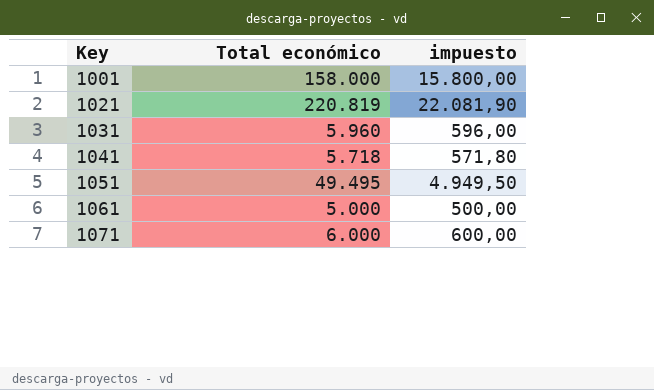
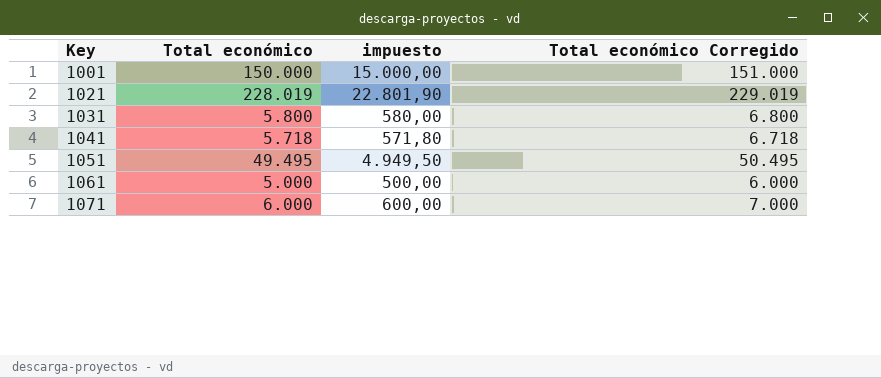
column Total económico Corregido | formula: none -> [Total económico] + 1000
1001 | Total económico: 158.000 -> 150.000
1001 | impuesto: 15.800,00 -> 15.000,00
1021 | Total económico: 220.819 -> 228.019
1021 | impuesto: 22.081,90 -> 22.801,90
1031 | Total económico: 5.960 -> 5.800
1031 | impuesto: 596,00 -> 580,00

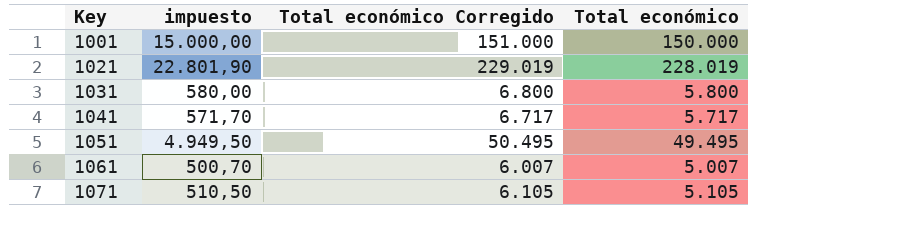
column Total económico | position: 2 -> 4
1041 | impuesto: 571,80 -> 571,70
1041 | Total económico Corregido: 6.718 -> 6.717
1041 | Total económico: 5.718 -> 5.717
1061 | impuesto: 500,00 -> 500,70
1061 | Total económico Corregido: 6.000 -> 6.007
1061 | Total económico: 5.000 -> 5.007
1071 | impuesto: 600,00 -> 510,50
1071 | Total económico Corregido: 7.000 -> 6.105
1071 | Total económico: 6.000 -> 5.105

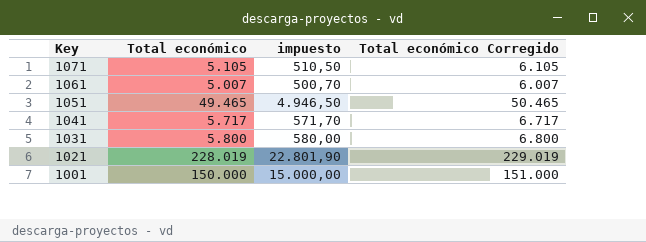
row order: Key ascending -> Key descending
column Total económico | position: 4 -> 2
1051 | Total económico: 49.495 -> 49.465
1051 | impuesto: 4.949,50 -> 4.946,50
1051 | Total económico Corregido: 50.495 -> 50.465

